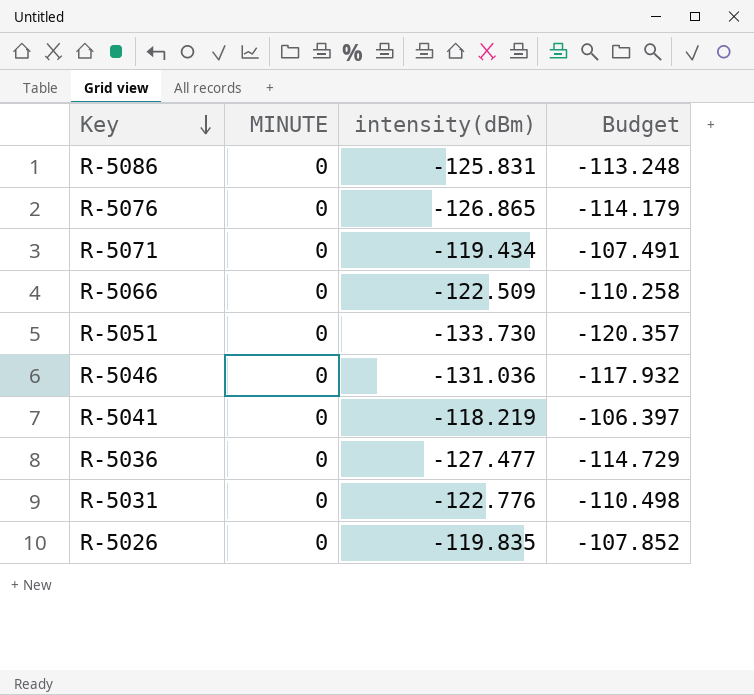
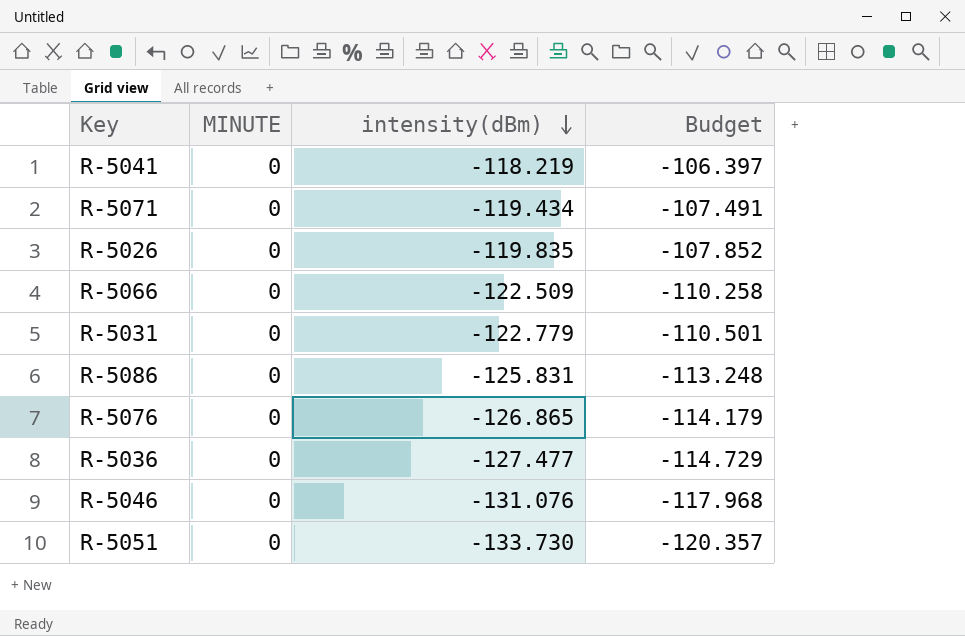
row order: Key descending -> intensity(dBm) descending
R-5031 | intensity(dBm): -122.776 -> -122.779
R-5031 | Budget: -110.498 -> -110.501
R-5046 | intensity(dBm): -131.036 -> -131.076
R-5046 | Budget: -117.932 -> -117.968

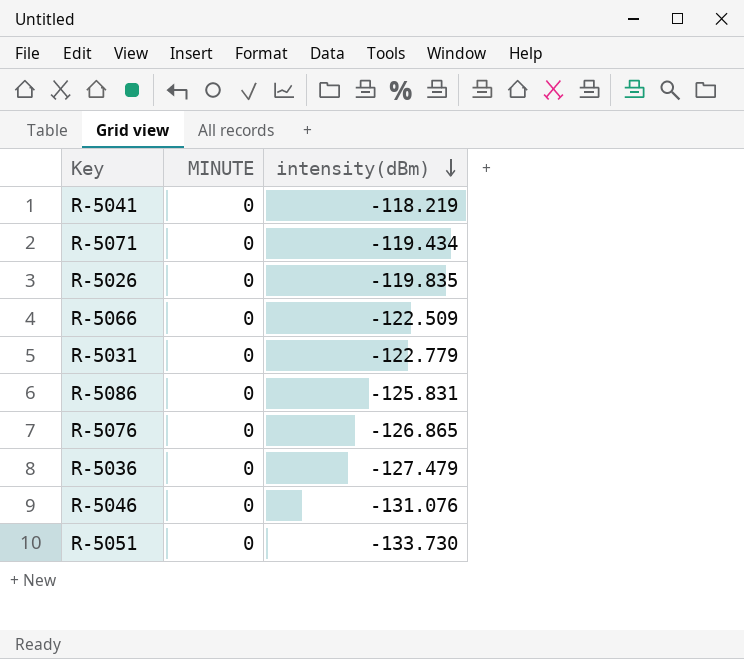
column Budget | formula: [intensity(dBm)] * 0.9 -> none
R-5036 | intensity(dBm): -127.477 -> -127.479

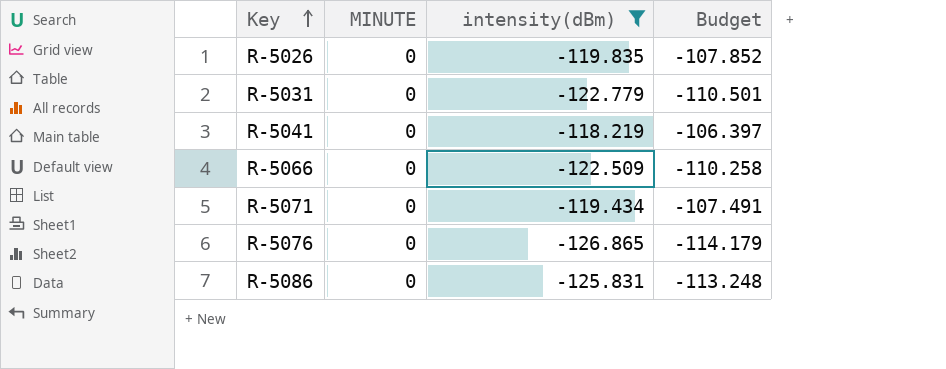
filter: none -> intensity(dBm) >= -126.865
row order: intensity(dBm) descending -> Key ascending
column Budget | formula: none -> [intensity(dBm)] * 0.9

